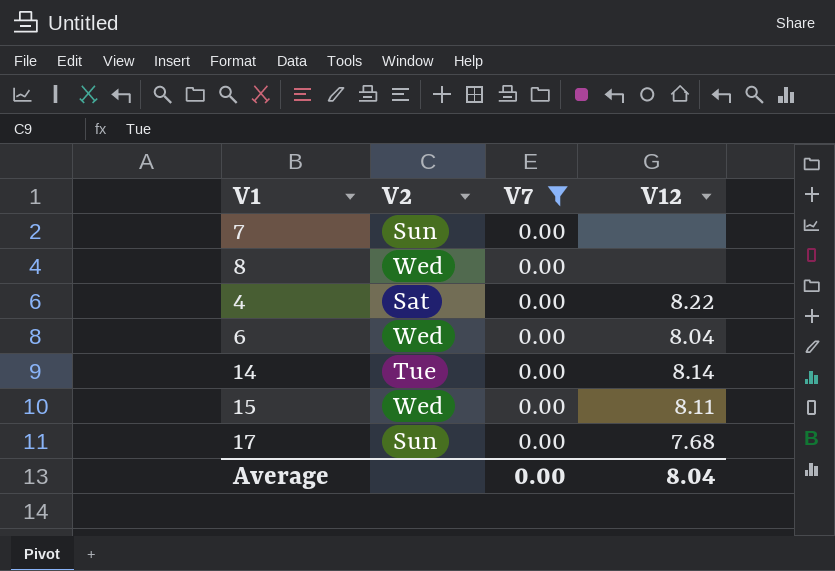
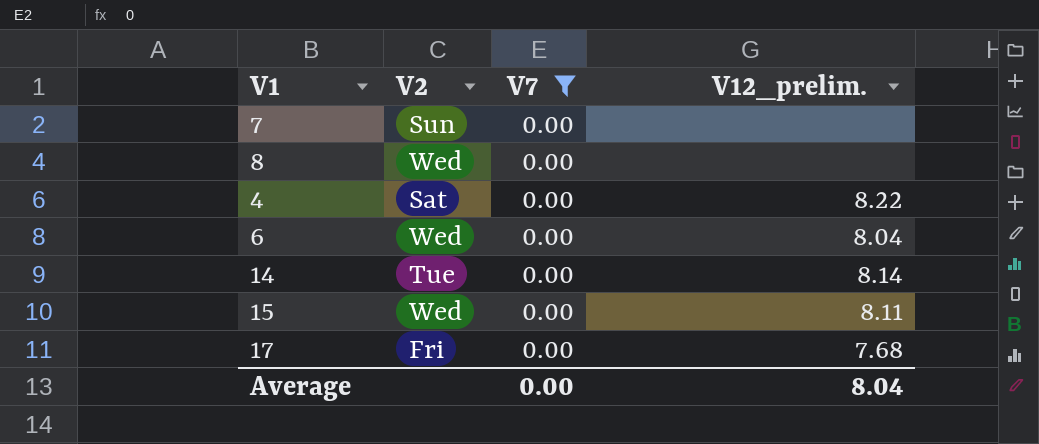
column name: V12 -> V12_prelim.
17 | V2: Sun -> Fri

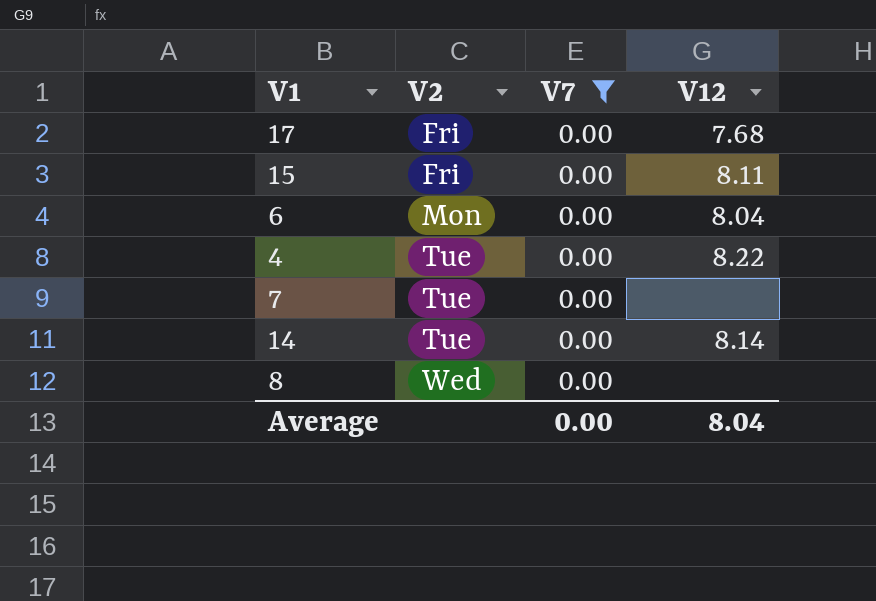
row order: none -> V2 ascending
column name: V12_prelim. -> V12
15 | V2: Wed -> Fri
6 | V2: Wed -> Mon
4 | V2: Sat -> Tue
7 | V2: Sun -> Tue

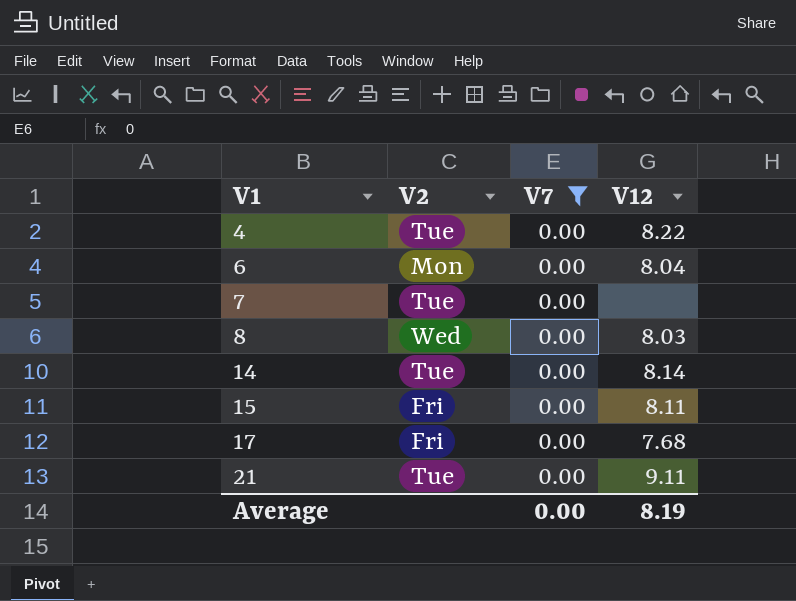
row order: V2 ascending -> V1 ascending
8 | V12: none -> 8.03
row 21: none -> Tue | 0.00 | 9.11
Average | V12: 8.04 -> 8.19

